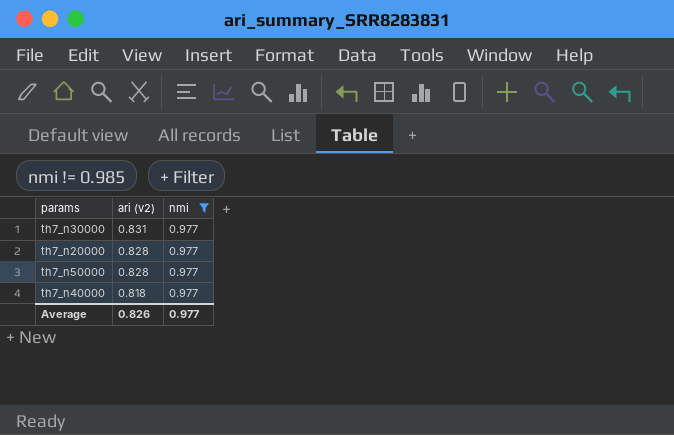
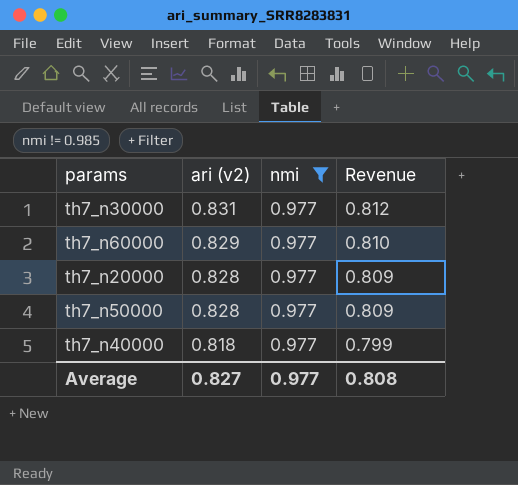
column Revenue | formula: none -> [ari (v2)] * [nmi]
row th7_n60000: none -> 0.829 | 0.977 | 0.810
Average | ari (v2): 0.826 -> 0.827

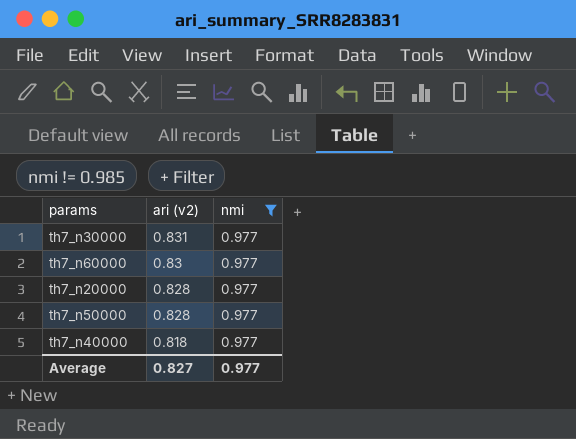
column Revenue | formula: [ari (v2)] * [nmi] -> none
th7_n60000 | ari (v2): 0.829 -> 0.83

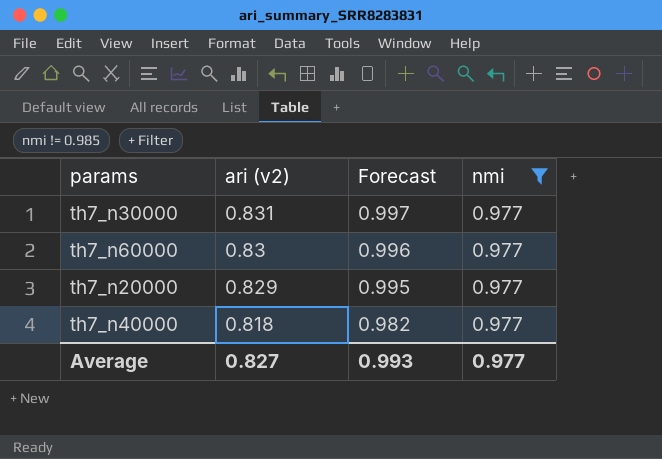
column Forecast | formula: none -> [ari (v2)] * 1.2
row th7_n50000: 0.828 | 0.977 -> none
th7_n20000 | ari (v2): 0.828 -> 0.829

